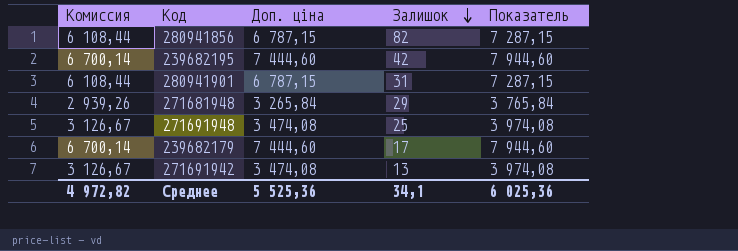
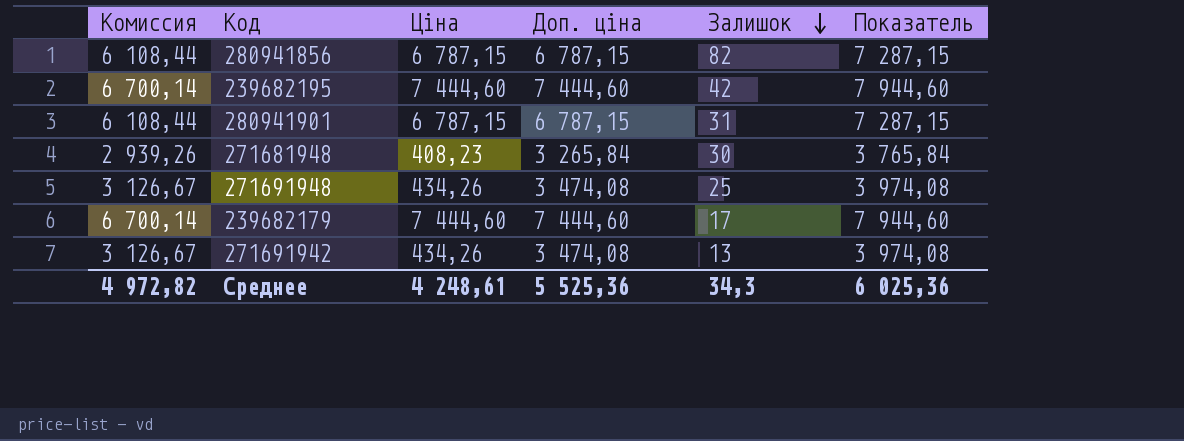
column Ціна | position: none -> 3
271681948 | Залишок: 29 -> 30
Среднее | Залишок: 34,1 -> 34,3

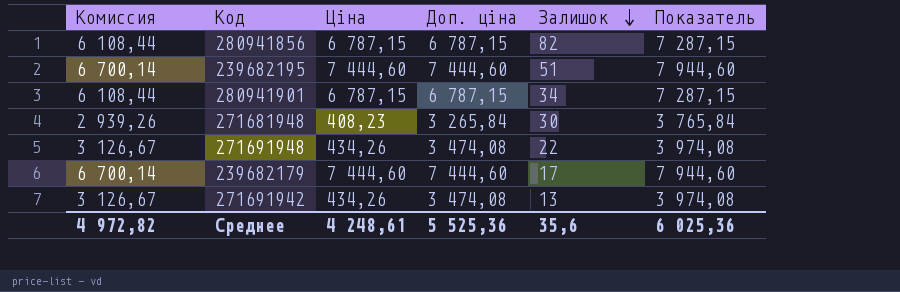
239682195 | Залишок: 42 -> 51
280941901 | Залишок: 31 -> 34
271691948 | Залишок: 25 -> 22
Среднее | Залишок: 34,3 -> 35,6

